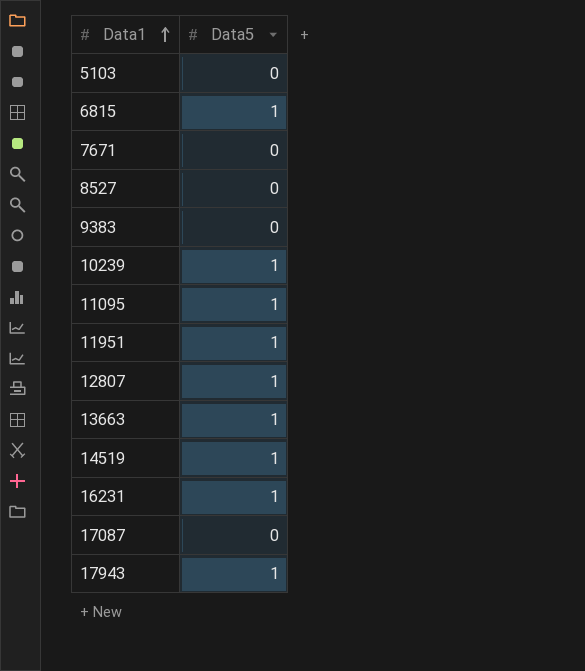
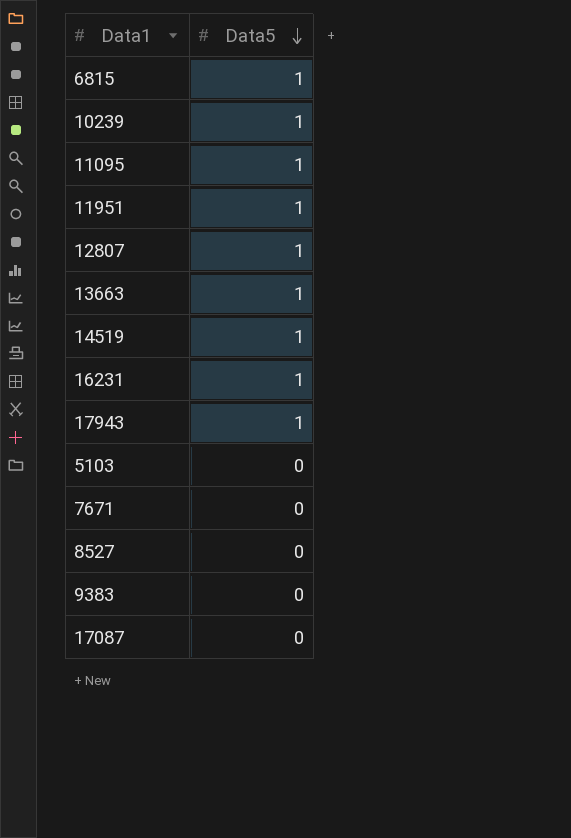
row order: Data1 ascending -> Data5 descending

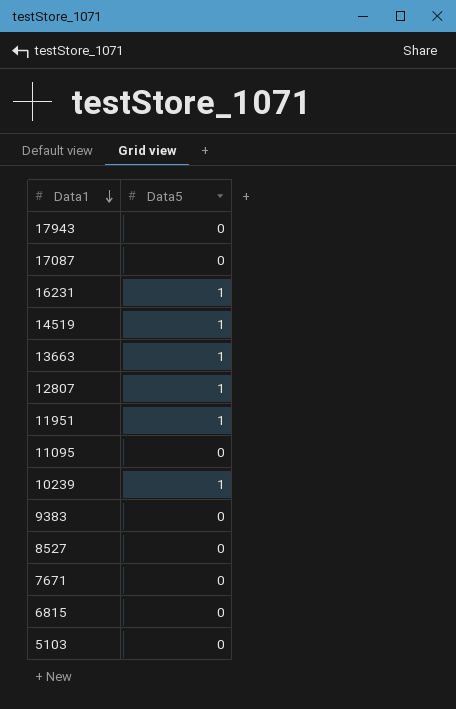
row order: Data5 descending -> Data1 descending
17943 | Data5: 1 -> 0
11095 | Data5: 1 -> 0
6815 | Data5: 1 -> 0

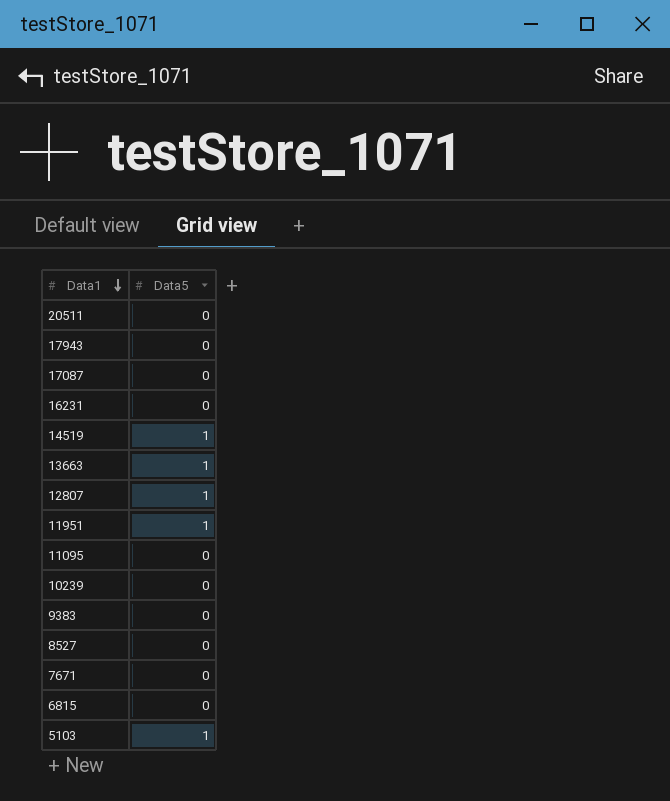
row 20511: none -> 0
16231 | Data5: 1 -> 0
10239 | Data5: 1 -> 0
5103 | Data5: 0 -> 1

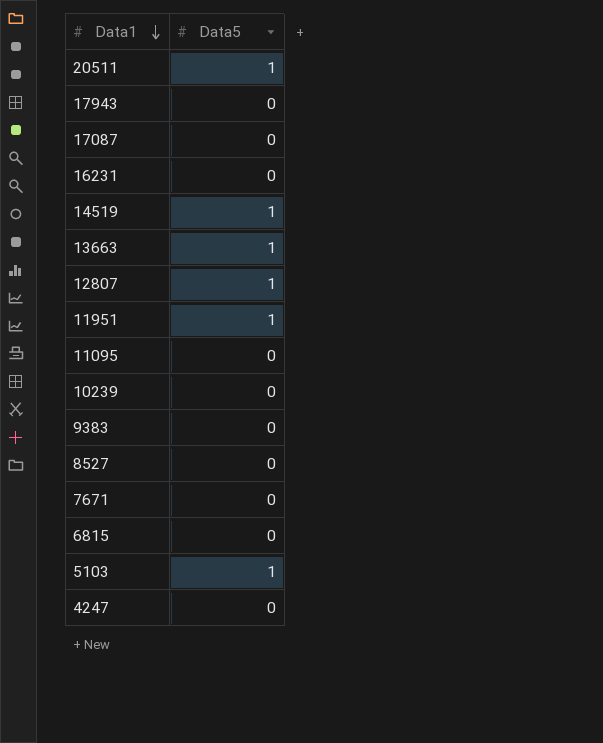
20511 | Data5: 0 -> 1
row 4247: none -> 0

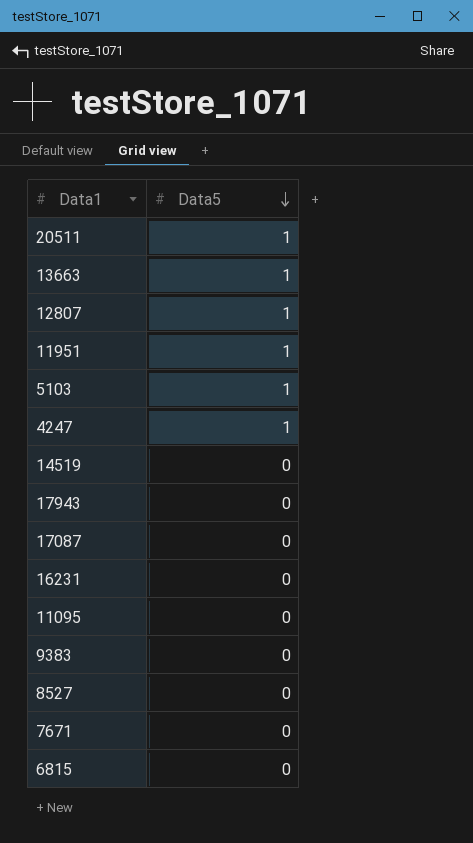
row order: Data1 descending -> Data5 descending
row 10239: 0 -> none
4247 | Data5: 0 -> 1
14519 | Data5: 1 -> 0

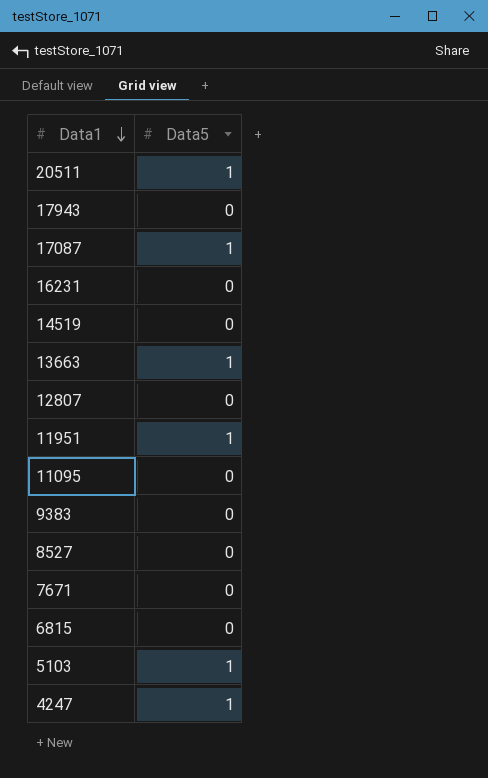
row order: Data5 descending -> Data1 descending
17087 | Data5: 0 -> 1
12807 | Data5: 1 -> 0

